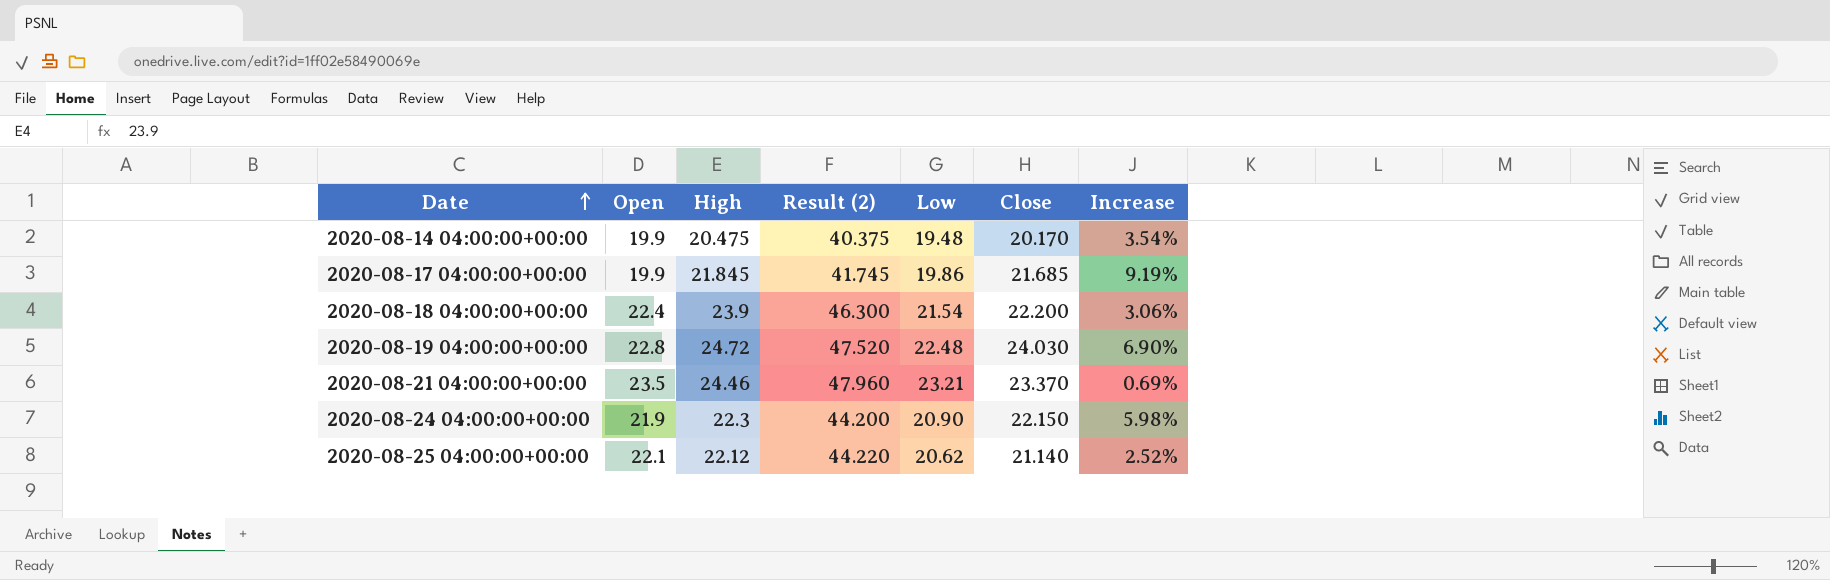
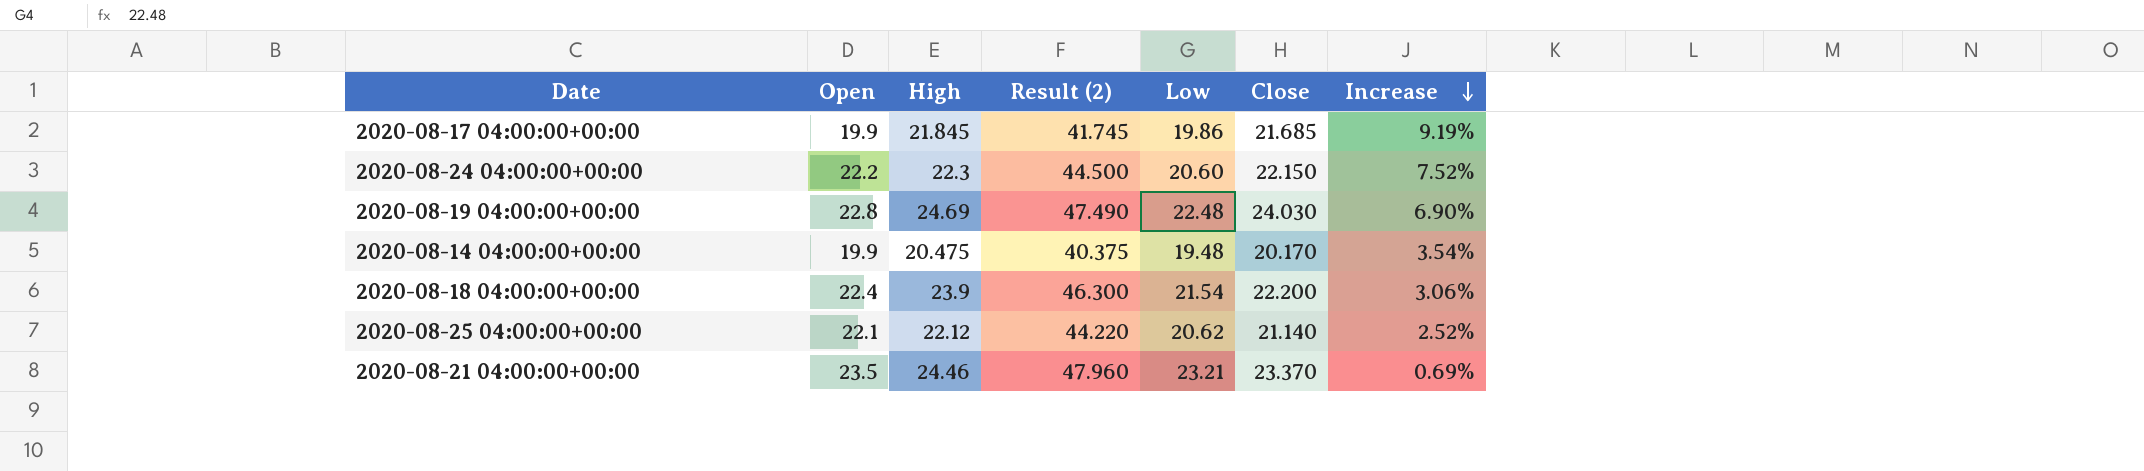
row order: Date ascending -> Increase descending
2020-08-24 04:00:00+00:00 | Open: 21.9 -> 22.2
2020-08-24 04:00:00+00:00 | Result (2): 44.200 -> 44.500
2020-08-24 04:00:00+00:00 | Low: 20.90 -> 20.60
2020-08-24 04:00:00+00:00 | Increase: 5.98% -> 7.52%
2020-08-19 04:00:00+00:00 | High: 24.72 -> 24.69
2020-08-19 04:00:00+00:00 | Result (2): 47.520 -> 47.490

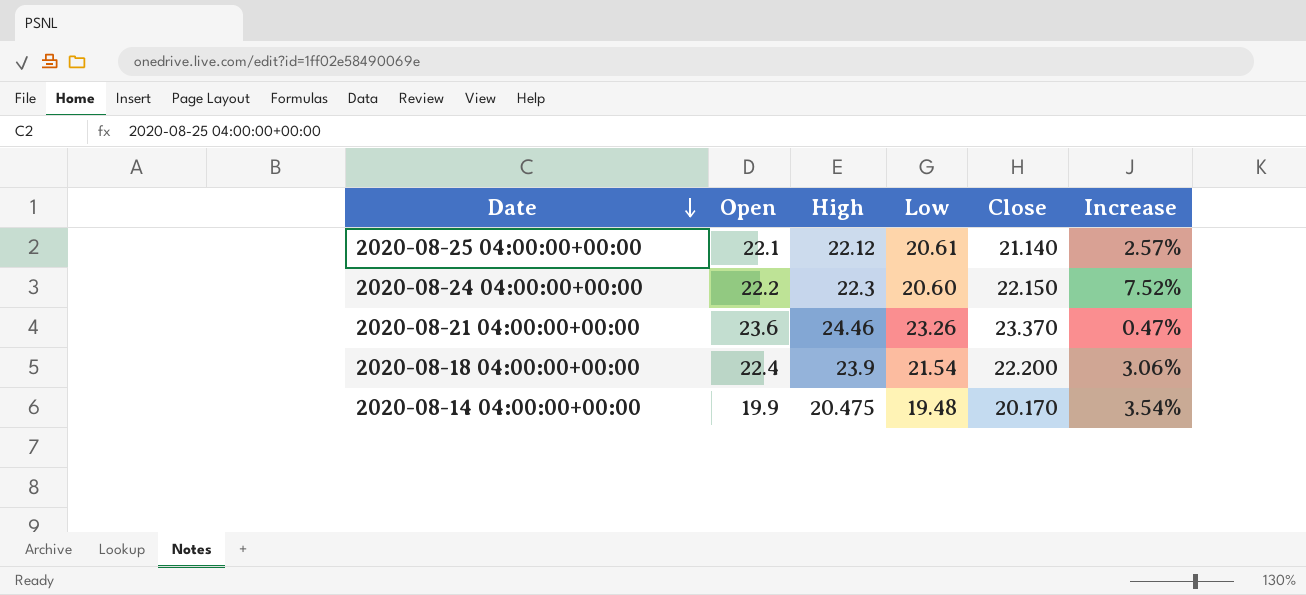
row order: Increase descending -> Date descending
column Result (2) | formula: [Open] + [High] -> none
row 2020-08-17 04:00:00+00:00: 19.9 | 21.845 | 41.745 | 19.86 | 21.685 | 9.19% -> none
row 2020-08-19 04:00:00+00:00: 22.8 | 24.69 | 47.490 | 22.48 | 24.030 | 6.90% -> none
2020-08-25 04:00:00+00:00 | Low: 20.62 -> 20.61
2020-08-25 04:00:00+00:00 | Increase: 2.52% -> 2.57%
2020-08-21 04:00:00+00:00 | Open: 23.5 -> 23.6
2020-08-21 04:00:00+00:00 | Low: 23.21 -> 23.26
2020-08-21 04:00:00+00:00 | Increase: 0.69% -> 0.47%

